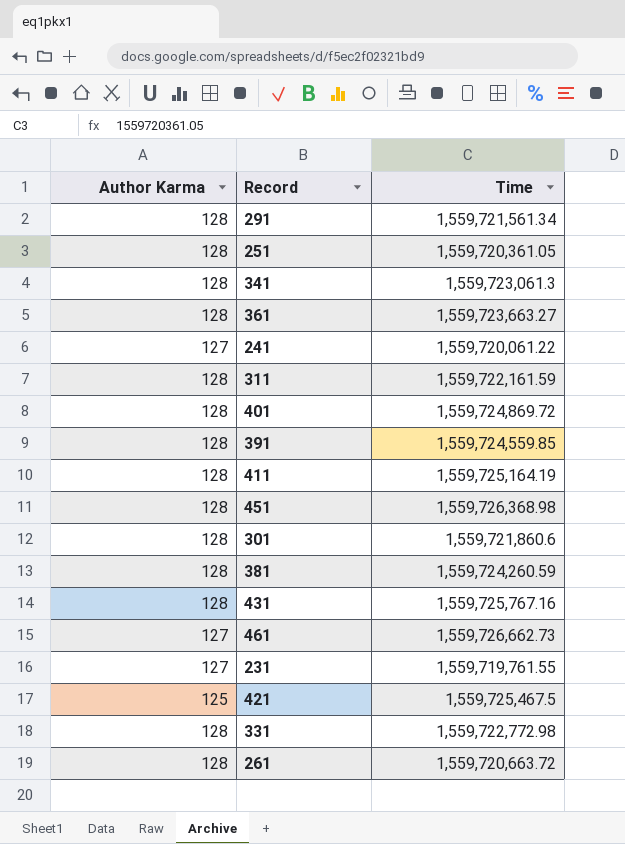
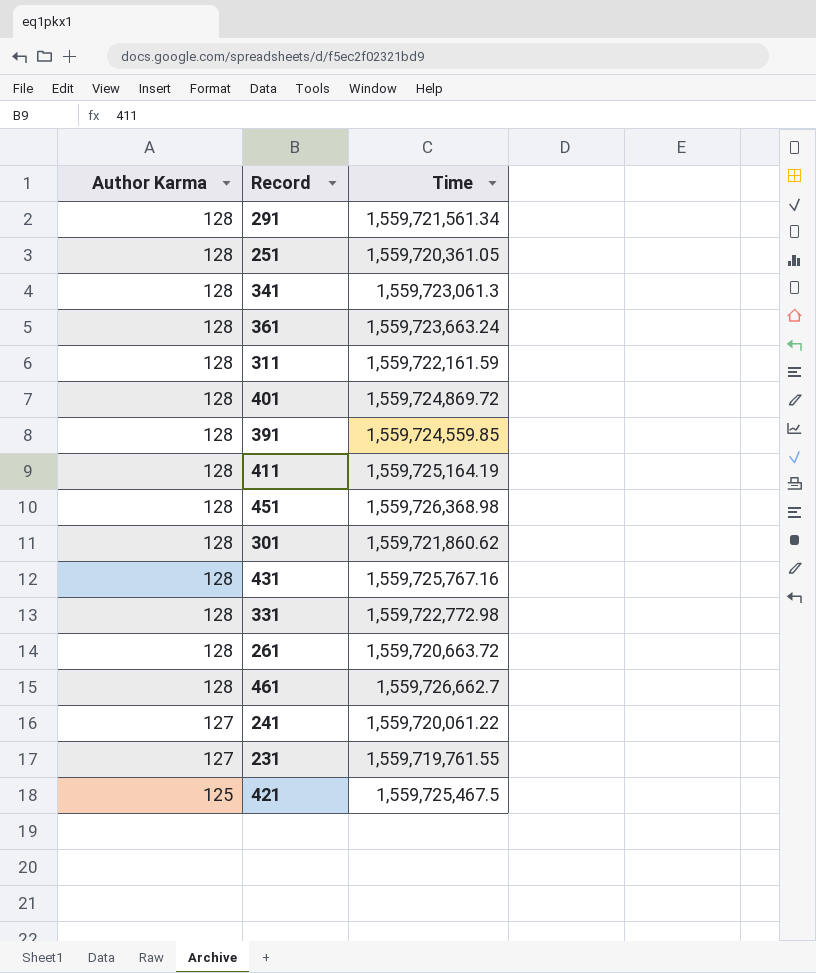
row order: none -> Author Karma descending
row 381: 128 | 1,559,724,260.59 -> none
361 | Time: 1,559,723,663.27 -> 1,559,723,663.24
301 | Time: 1,559,721,860.6 -> 1,559,721,860.62
461 | Author Karma: 127 -> 128
461 | Time: 1,559,726,662.73 -> 1,559,726,662.7

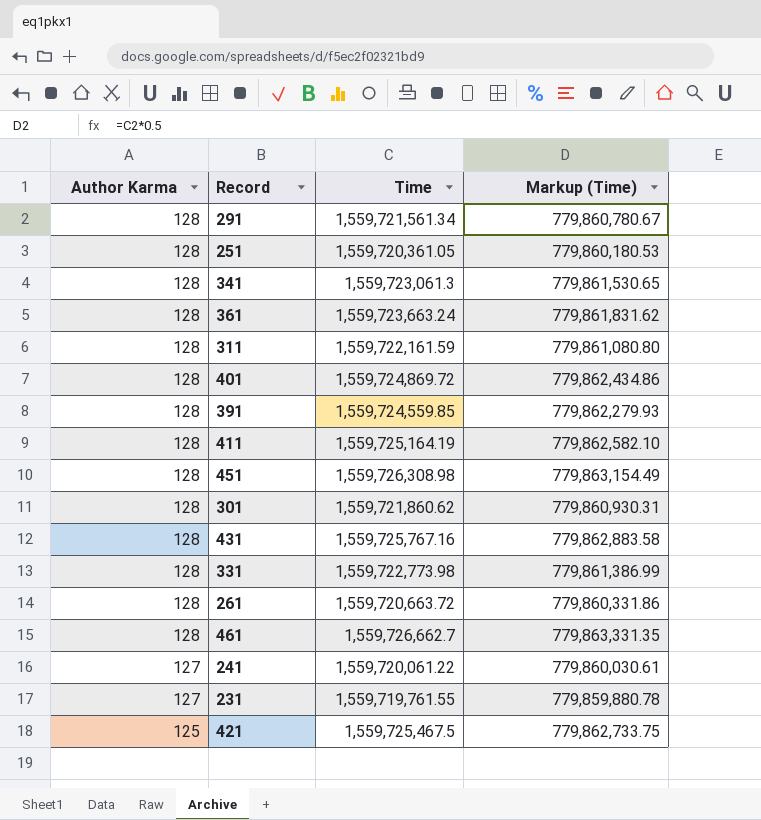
column Markup (Time) | formula: none -> [Time] * 0.5
451 | Time: 1,559,726,368.98 -> 1,559,726,308.98
331 | Time: 1,559,722,772.98 -> 1,559,722,773.98

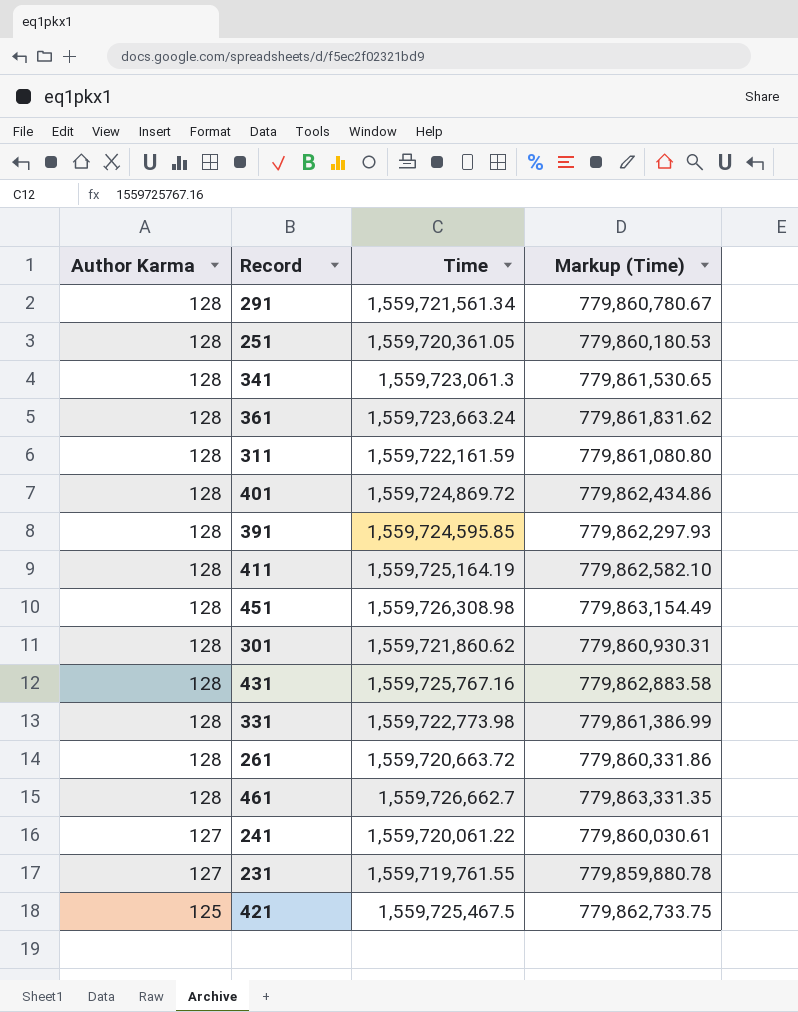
391 | Time: 1,559,724,559.85 -> 1,559,724,595.85
391 | Markup (Time): 779,862,279.93 -> 779,862,297.93

